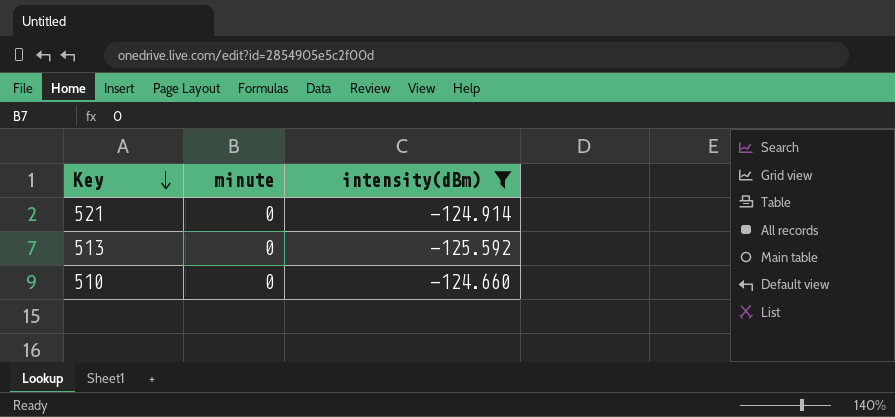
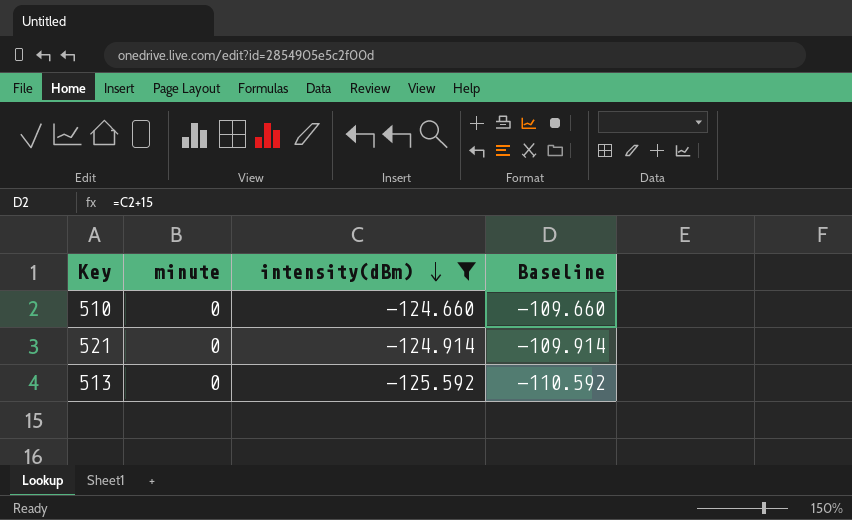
row order: Key descending -> intensity(dBm) descending
column Baseline | formula: none -> [intensity(dBm)] + 15

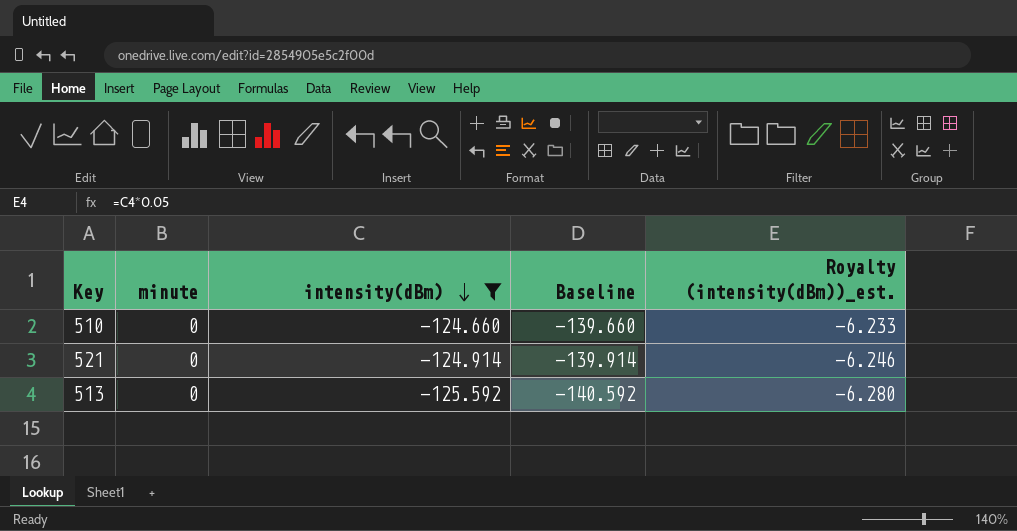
column Baseline | formula: [intensity(dBm)] + 15 -> [intensity(dBm)] - 15
column Royalty (intensity(dBm))_est. | formula: none -> [intensity(dBm)] * 0.05

